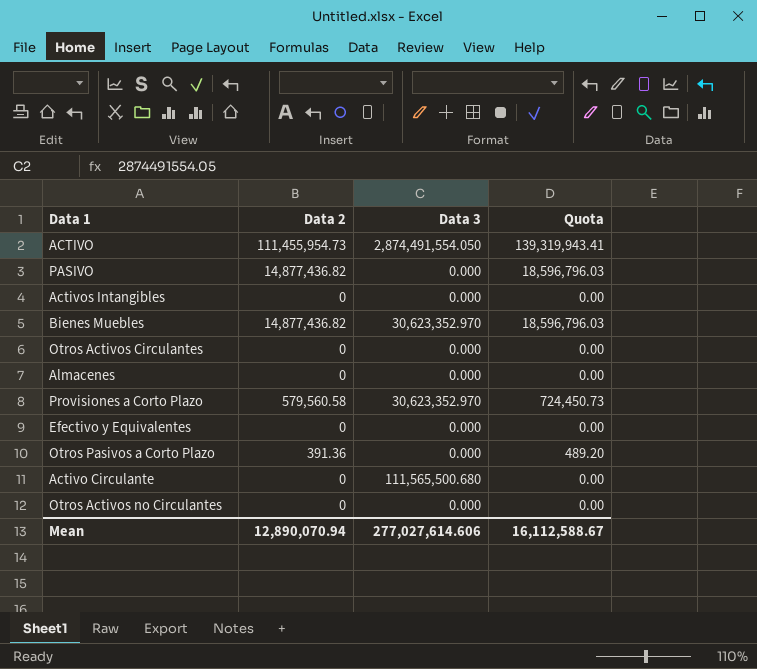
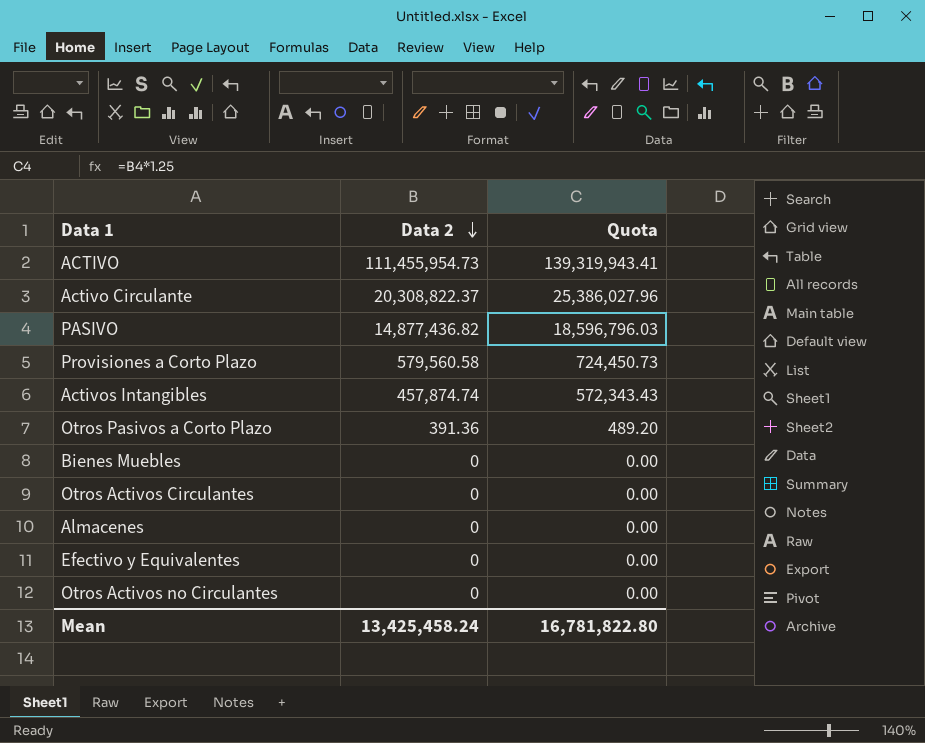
row order: none -> Data 2 descending
column Data 3 | position: 3 -> none
Activo Circulante | Data 2: 0 -> 20,308,822.37
Activo Circulante | Quota: 0.00 -> 25,386,027.96
Activos Intangibles | Data 2: 0 -> 457,874.74
Activos Intangibles | Quota: 0.00 -> 572,343.43
Bienes Muebles | Data 2: 14,877,436.82 -> 0
Bienes Muebles | Quota: 18,596,796.03 -> 0.00
Mean | Data 2: 12,890,070.94 -> 13,425,458.24
Mean | Quota: 16,112,588.67 -> 16,781,822.80

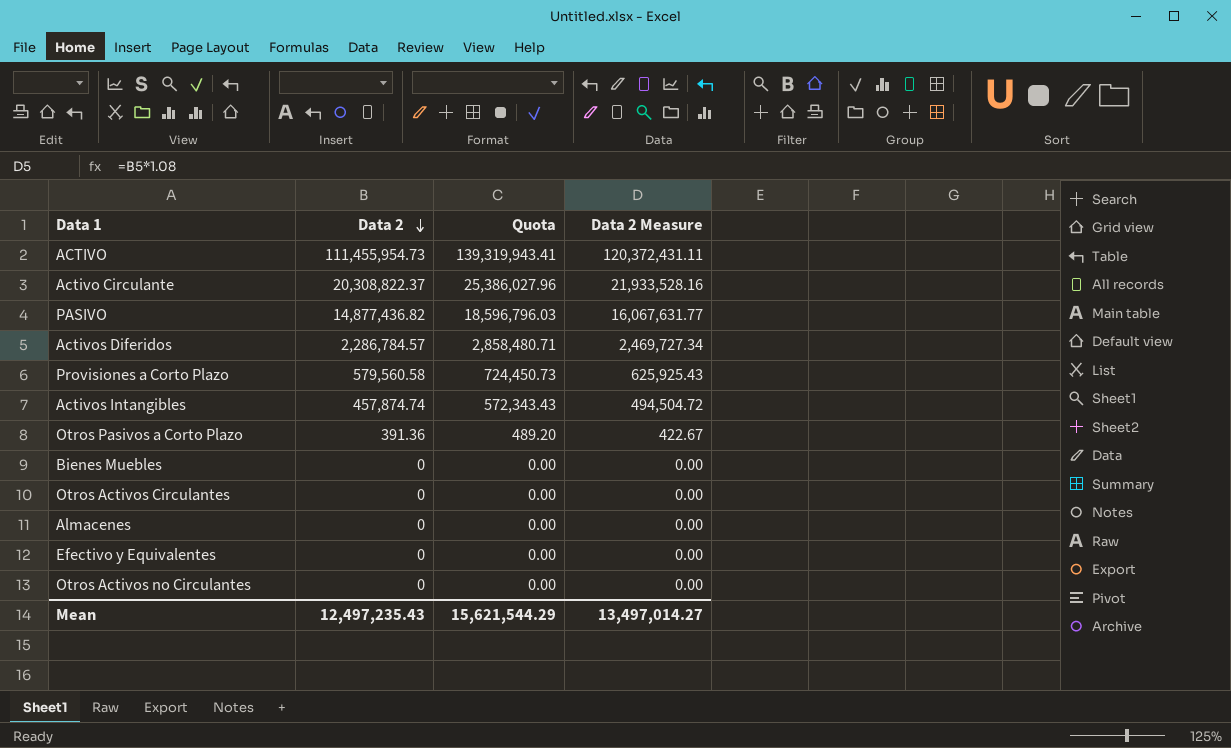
column Data 2 Measure | formula: none -> [Data 2] * 1.08
row Activos Diferidos: none -> 2,286,784.57 | 2,858,480.71 | 2,469,727.34
Mean | Data 2: 13,425,458.24 -> 12,497,235.43
Mean | Quota: 16,781,822.80 -> 15,621,544.29

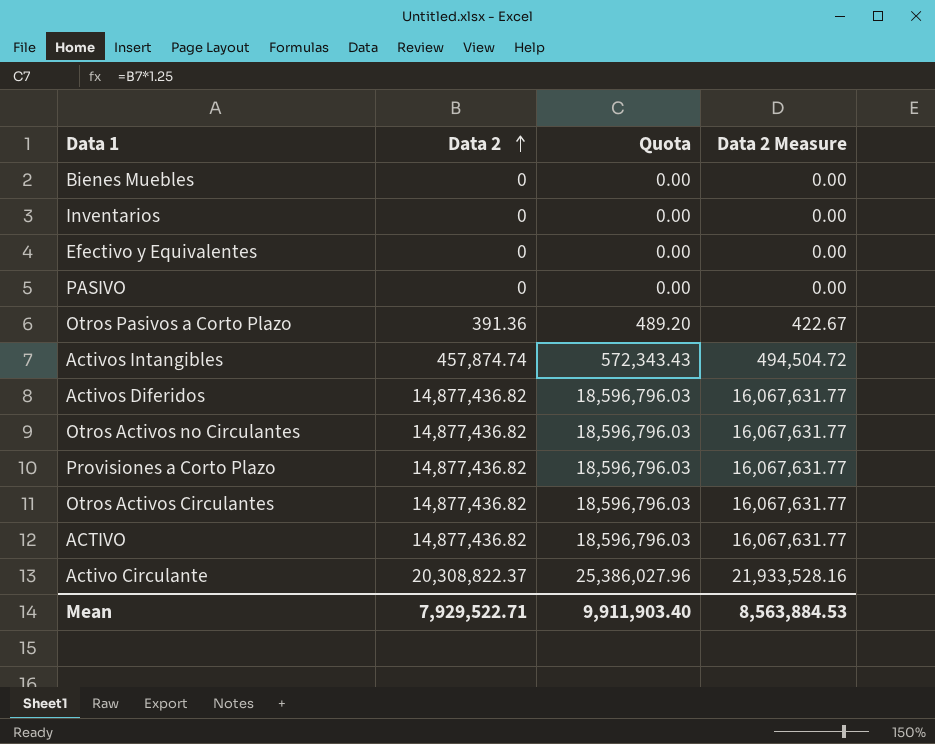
row order: Data 2 descending -> Data 2 ascending
row Almacenes: 0 | 0.00 | 0.00 -> none
row Inventarios: none -> 0 | 0.00 | 0.00
PASIVO | Data 2: 14,877,436.82 -> 0
PASIVO | Quota: 18,596,796.03 -> 0.00
PASIVO | Data 2 Measure: 16,067,631.77 -> 0.00
Activos Diferidos | Data 2: 2,286,784.57 -> 14,877,436.82
Activos Diferidos | Quota: 2,858,480.71 -> 18,596,796.03
Activos Diferidos | Data 2 Measure: 2,469,727.34 -> 16,067,631.77
Otros Activos no Circulantes | Data 2: 0 -> 14,877,436.82
Otros Activos no Circulantes | Quota: 0.00 -> 18,596,796.03
Otros Activos no Circulantes | Data 2 Measure: 0.00 -> 16,067,631.77
Provisiones a Corto Plazo | Data 2: 579,560.58 -> 14,877,436.82
Provisiones a Corto Plazo | Quota: 724,450.73 -> 18,596,796.03
Provisiones a Corto Plazo | Data 2 Measure: 625,925.43 -> 16,067,631.77
Otros Activos Circulantes | Data 2: 0 -> 14,877,436.82
Otros Activos Circulantes | Quota: 0.00 -> 18,596,796.03
Otros Activos Circulantes | Data 2 Measure: 0.00 -> 16,067,631.77
ACTIVO | Data 2: 111,455,954.73 -> 14,877,436.82
ACTIVO | Quota: 139,319,943.41 -> 18,596,796.03
ACTIVO | Data 2 Measure: 120,372,431.11 -> 16,067,631.77
Mean | Data 2: 12,497,235.43 -> 7,929,522.71
Mean | Quota: 15,621,544.29 -> 9,911,903.40
Mean | Data 2 Measure: 13,497,014.27 -> 8,563,884.53

